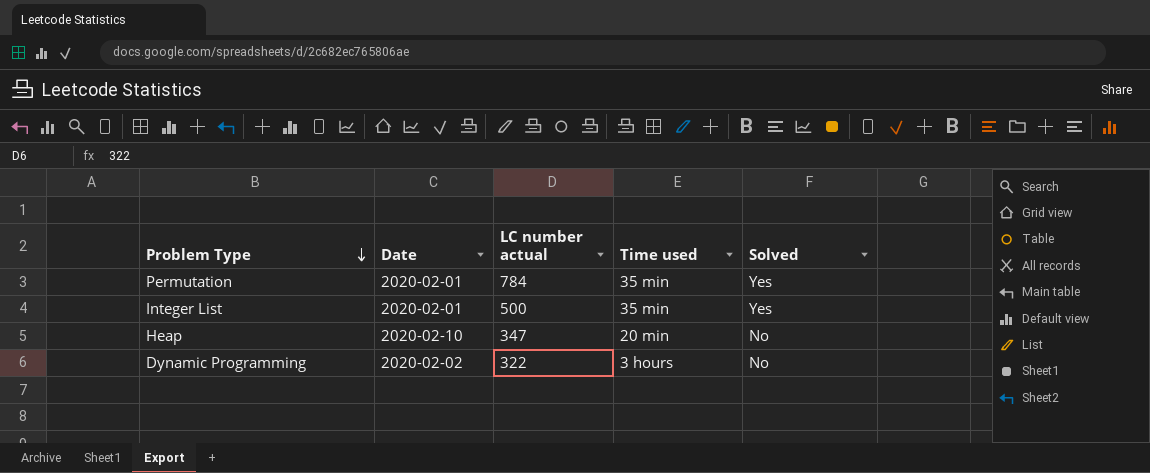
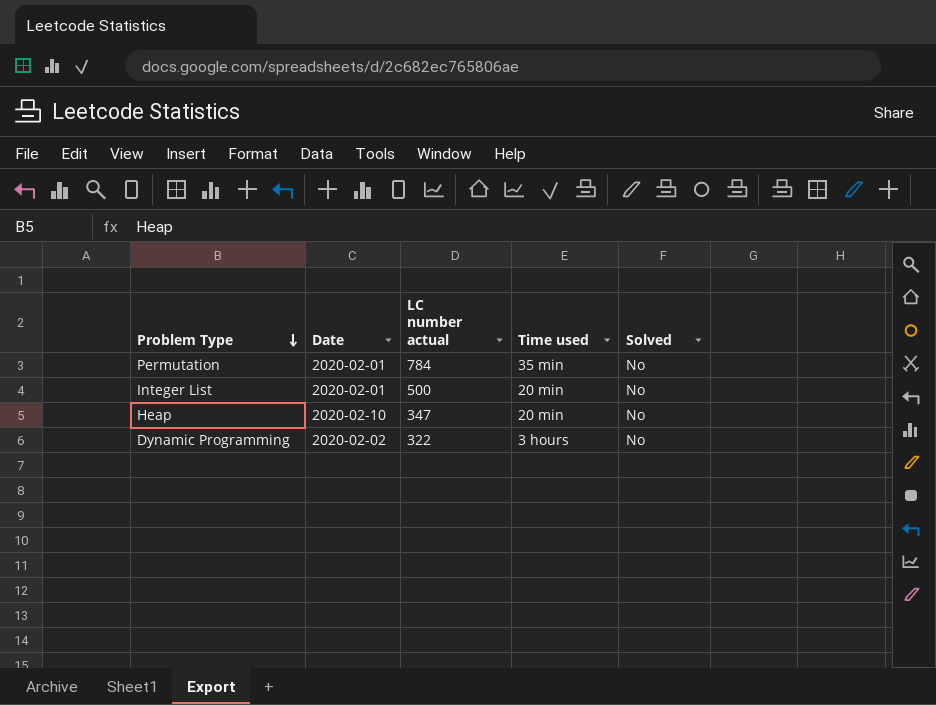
Permutation | Solved: Yes -> No
Integer List | Time used: 35 min -> 20 min
Integer List | Solved: Yes -> No

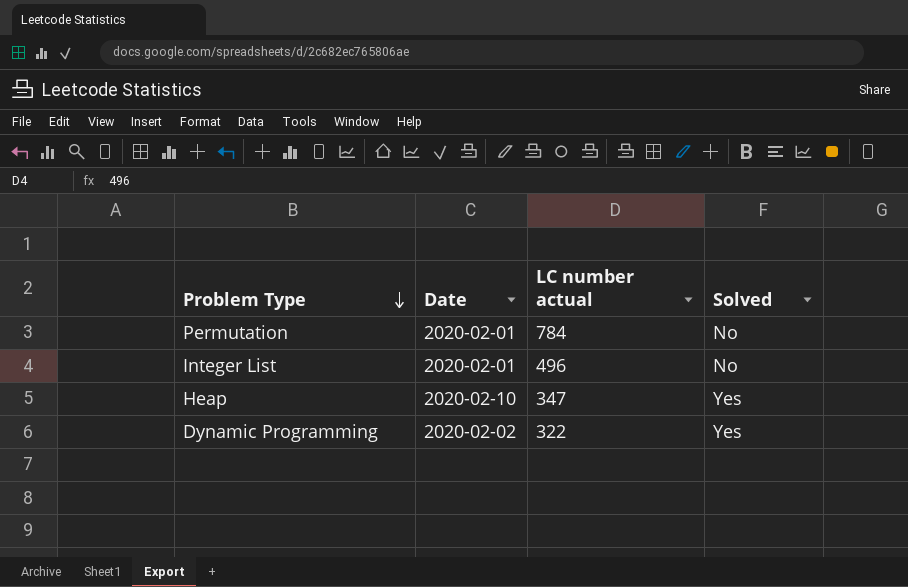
column Time used | position: 4 -> none
Integer List | LC number actual: 500 -> 496
Heap | Solved: No -> Yes
Dynamic Programming | Solved: No -> Yes

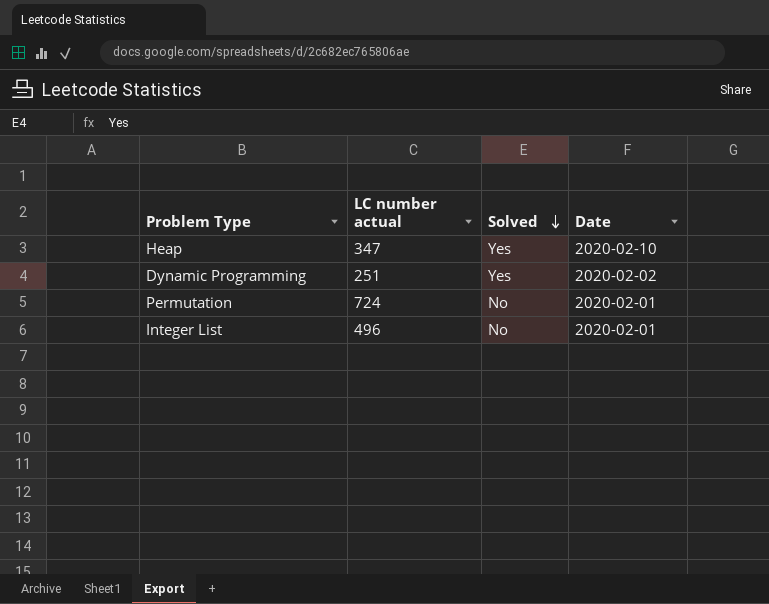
row order: Problem Type descending -> Solved descending
column Date | position: 2 -> 4
Dynamic Programming | LC number actual: 322 -> 251
Permutation | LC number actual: 784 -> 724

